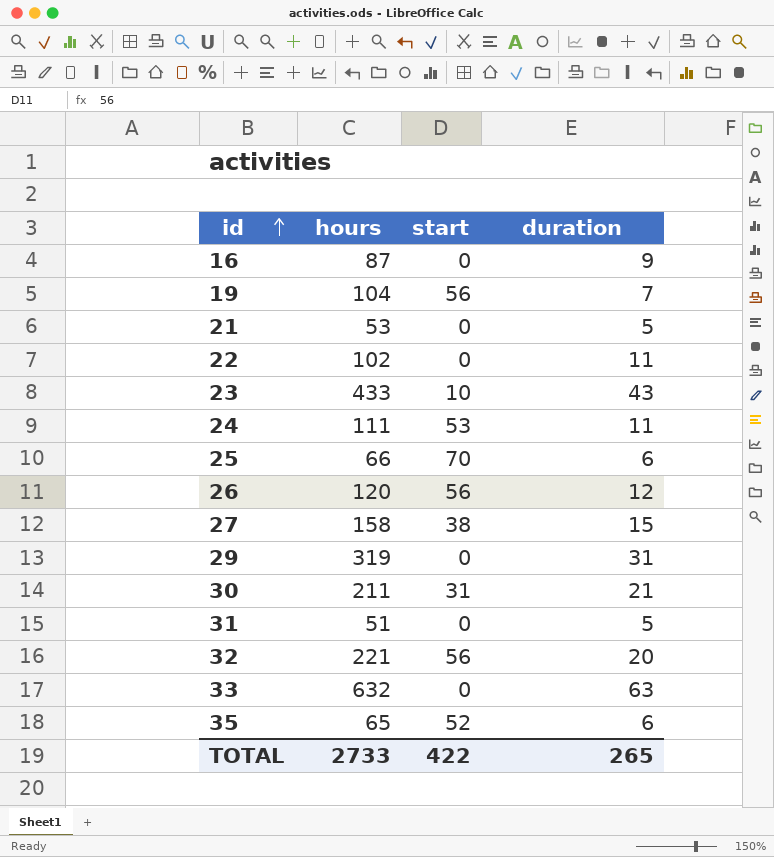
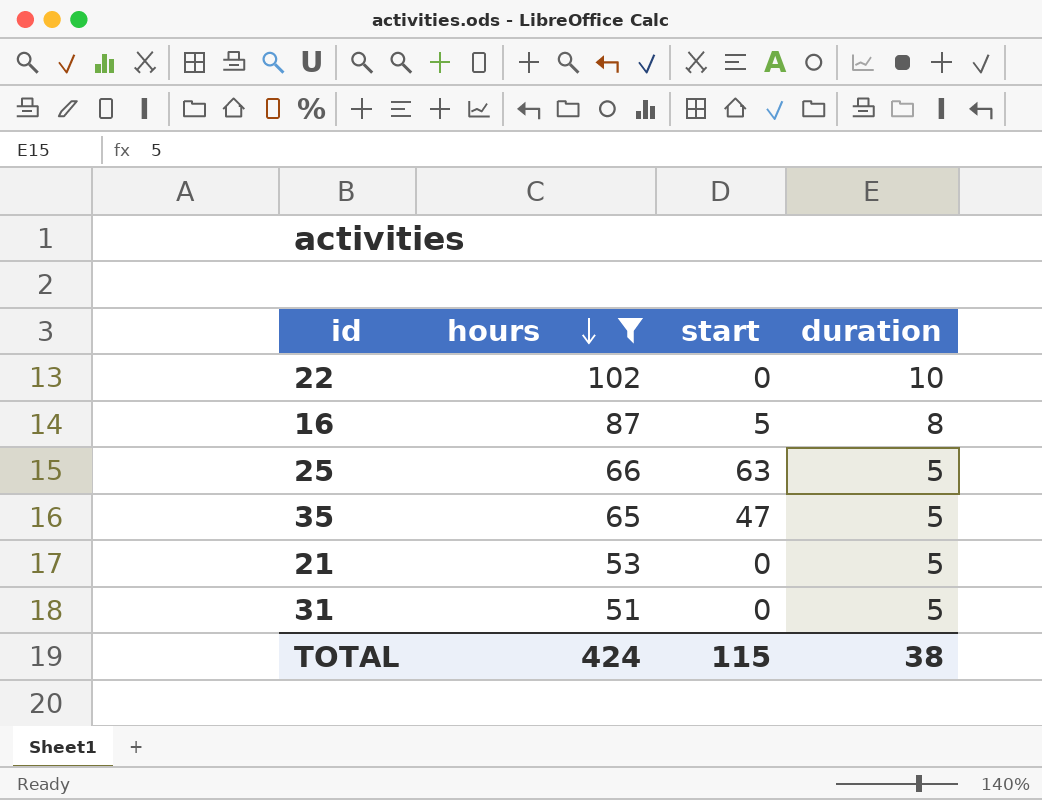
filter: none -> hours <= 102
row order: id ascending -> hours descending
22 | duration: 11 -> 10
16 | start: 0 -> 5
16 | duration: 9 -> 8
25 | start: 70 -> 63
25 | duration: 6 -> 5
35 | start: 52 -> 47
35 | duration: 6 -> 5
TOTAL | hours: 2733 -> 424
TOTAL | start: 422 -> 115
TOTAL | duration: 265 -> 38

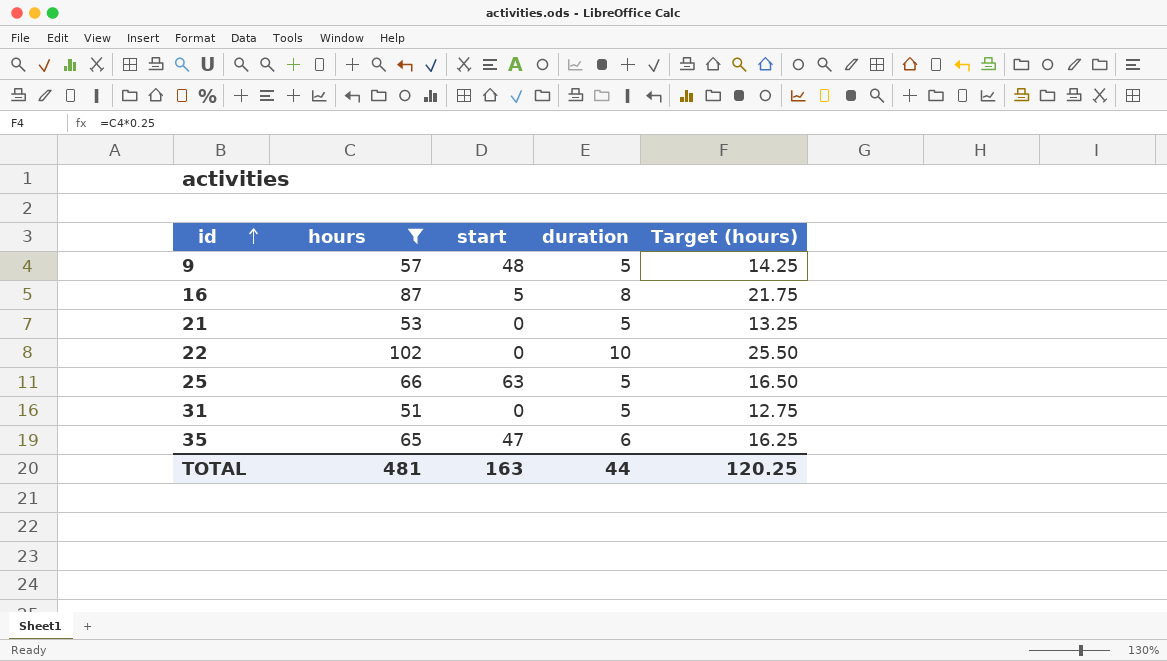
row order: hours descending -> id ascending
column Target (hours) | formula: none -> [hours] * 0.25
row 9: none -> 57 | 48 | 5 | 14.25
35 | duration: 5 -> 6
TOTAL | hours: 424 -> 481
TOTAL | start: 115 -> 163
TOTAL | duration: 38 -> 44

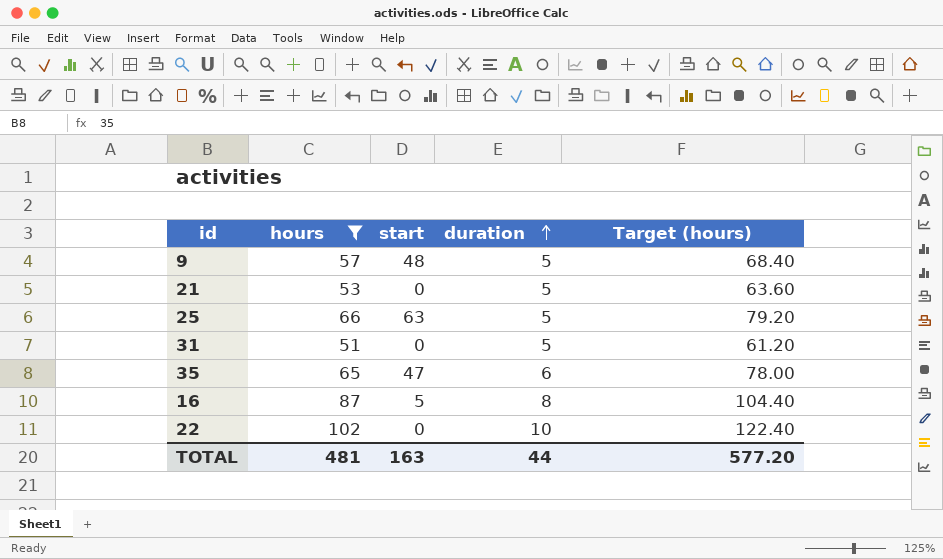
row order: id ascending -> duration ascending
column Target (hours) | formula: [hours] * 0.25 -> [hours] * 1.2
TOTAL | Target (hours): 120.25 -> 577.20

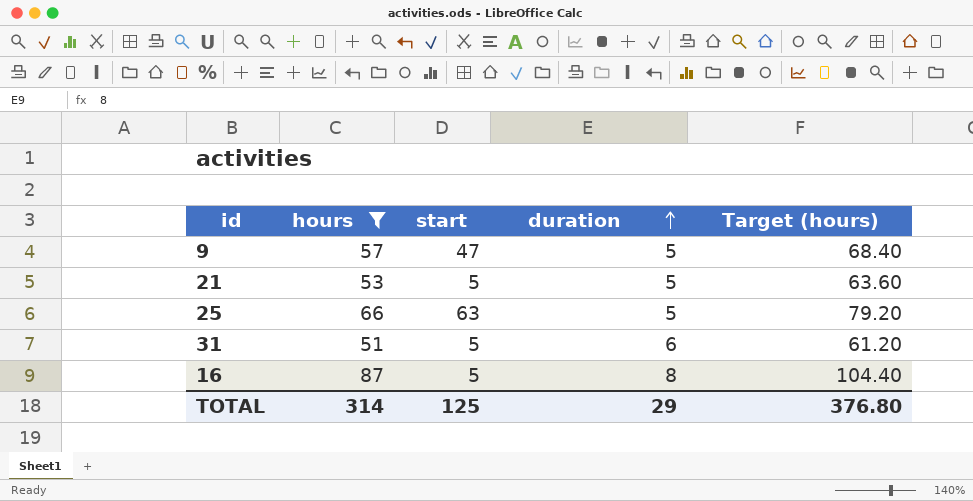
row 35: 65 | 47 | 6 | 78.00 -> none
row 22: 102 | 0 | 10 | 122.40 -> none
9 | start: 48 -> 47
21 | start: 0 -> 5
31 | start: 0 -> 5
31 | duration: 5 -> 6
TOTAL | hours: 481 -> 314
TOTAL | start: 163 -> 125
TOTAL | duration: 44 -> 29
TOTAL | Target (hours): 577.20 -> 376.80

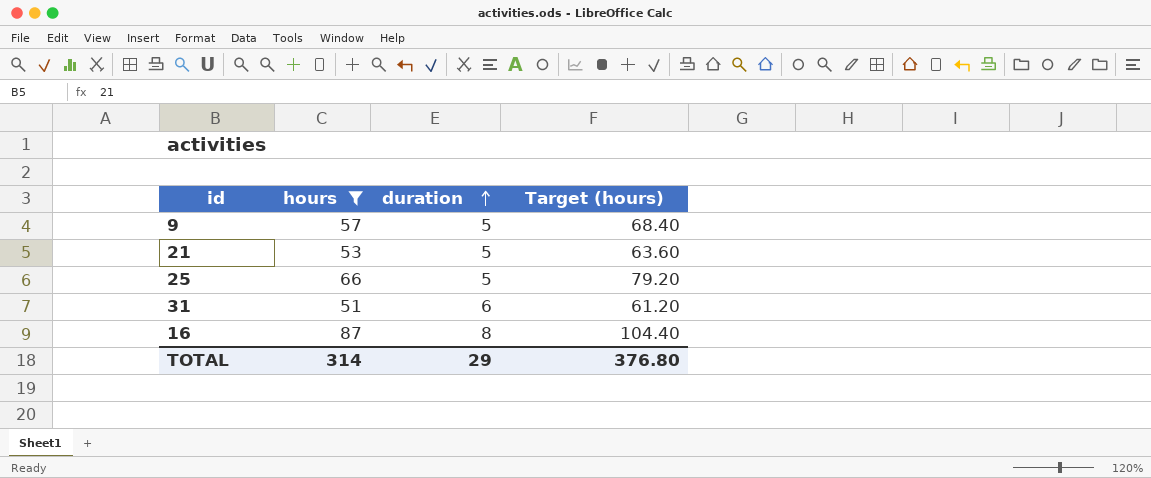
column start | position: 3 -> none

